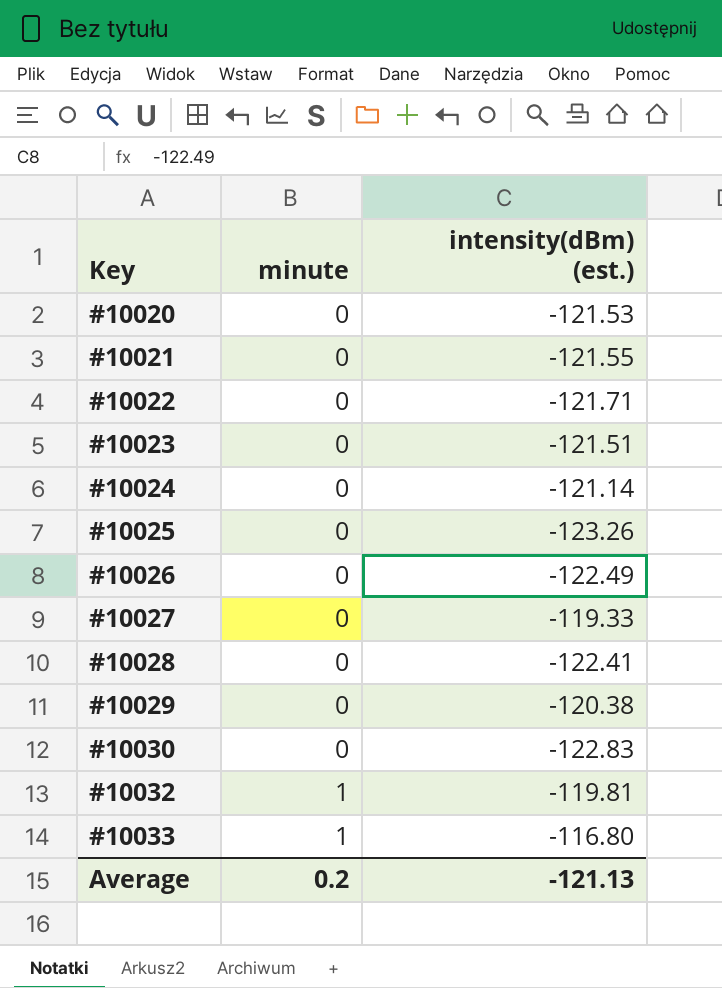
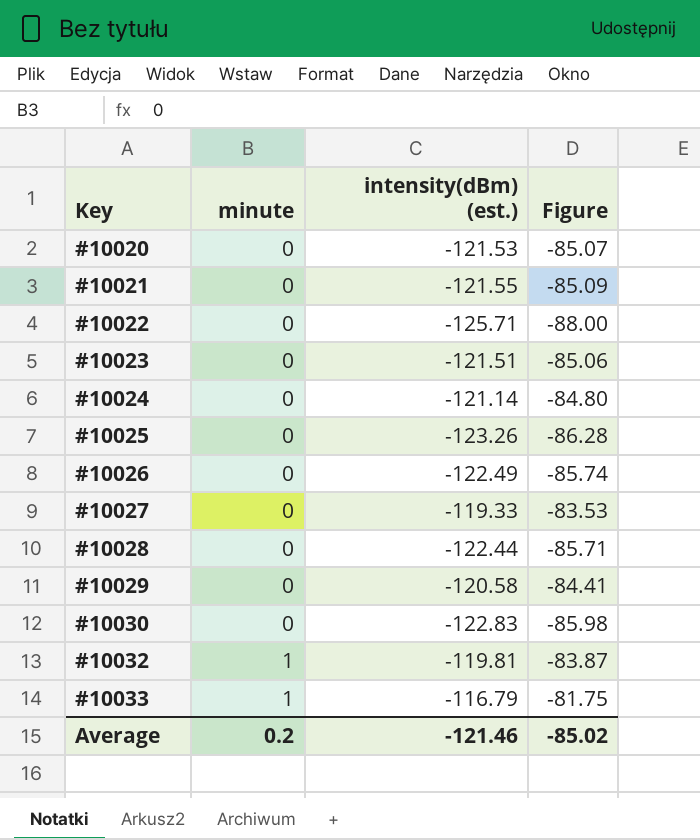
column Figure | formula: none -> [intensity(dBm) (est.)] * 0.7
#10022 | intensity(dBm) (est.): -121.71 -> -125.71
#10028 | intensity(dBm) (est.): -122.41 -> -122.44
#10029 | intensity(dBm) (est.): -120.38 -> -120.58
#10033 | intensity(dBm) (est.): -116.80 -> -116.79
Average | intensity(dBm) (est.): -121.13 -> -121.46

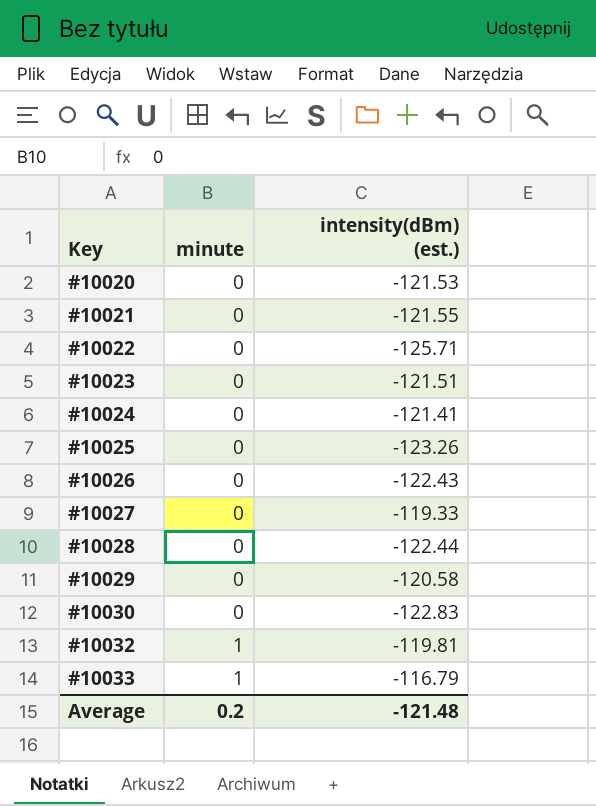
column Figure | formula: [intensity(dBm) (est.)] * 0.7 -> none
#10024 | intensity(dBm) (est.): -121.14 -> -121.41
#10026 | intensity(dBm) (est.): -122.49 -> -122.43
Average | intensity(dBm) (est.): -121.46 -> -121.48

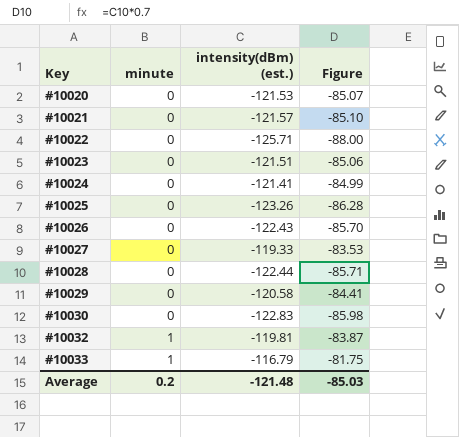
column Figure | formula: none -> [intensity(dBm) (est.)] * 0.7
#10021 | intensity(dBm) (est.): -121.55 -> -121.57

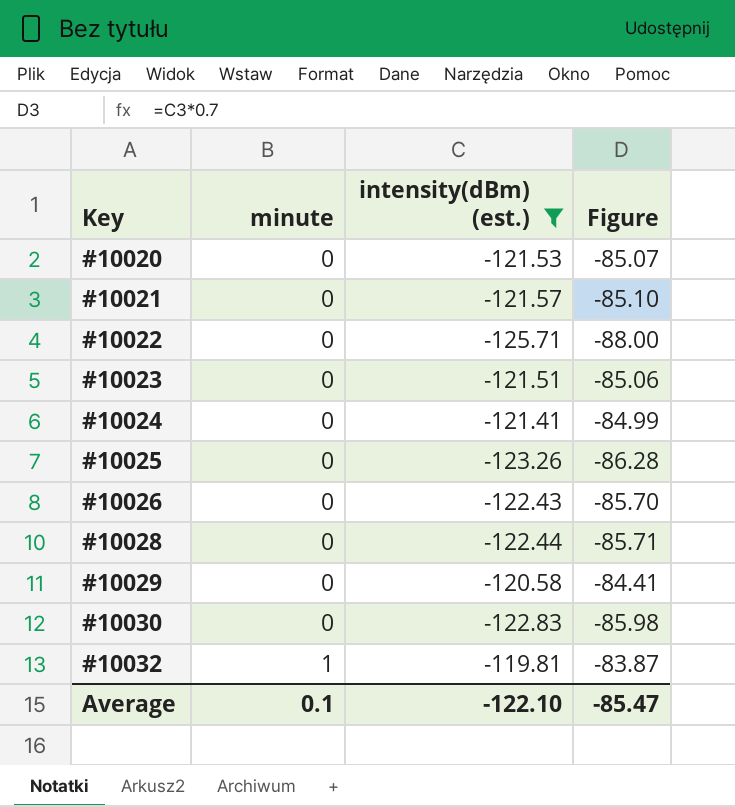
filter: none -> intensity(dBm) (est.) <= -119.81
Average | minute: 0.2 -> 0.1
Average | intensity(dBm) (est.): -121.48 -> -122.10
Average | Figure: -85.03 -> -85.47

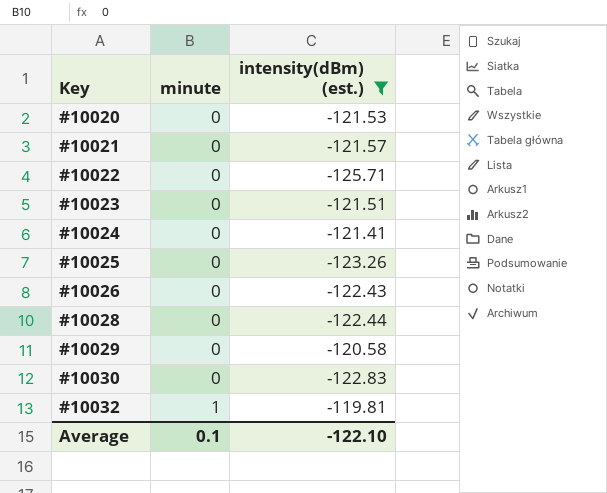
column Figure | formula: [intensity(dBm) (est.)] * 0.7 -> none

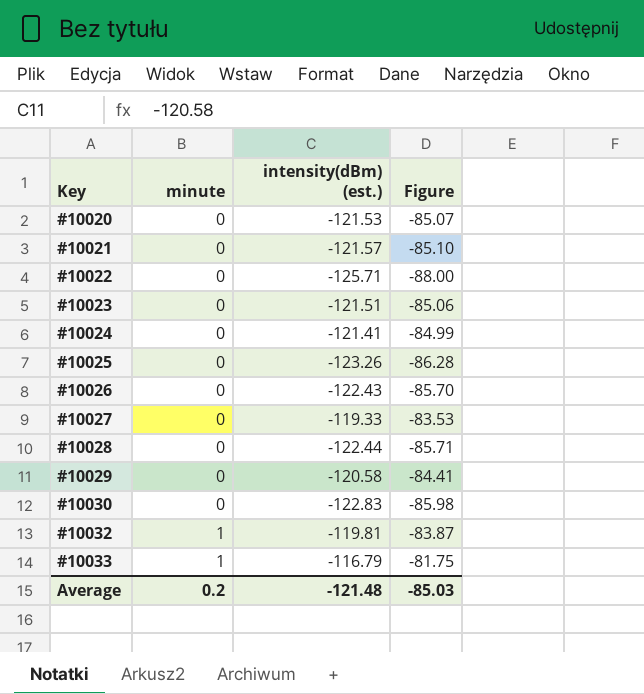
filter: intensity(dBm) (est.) <= -119.81 -> none
column Figure | formula: none -> [intensity(dBm) (est.)] * 0.7
Average | minute: 0.1 -> 0.2
Average | intensity(dBm) (est.): -122.10 -> -121.48

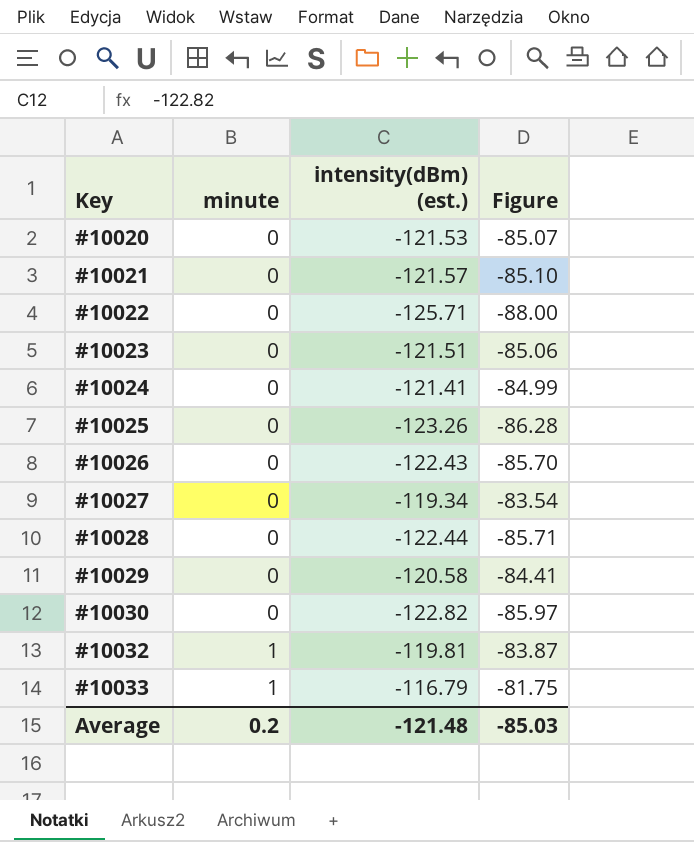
#10027 | intensity(dBm) (est.): -119.33 -> -119.34
#10027 | Figure: -83.53 -> -83.54
#10030 | intensity(dBm) (est.): -122.83 -> -122.82
#10030 | Figure: -85.98 -> -85.97

